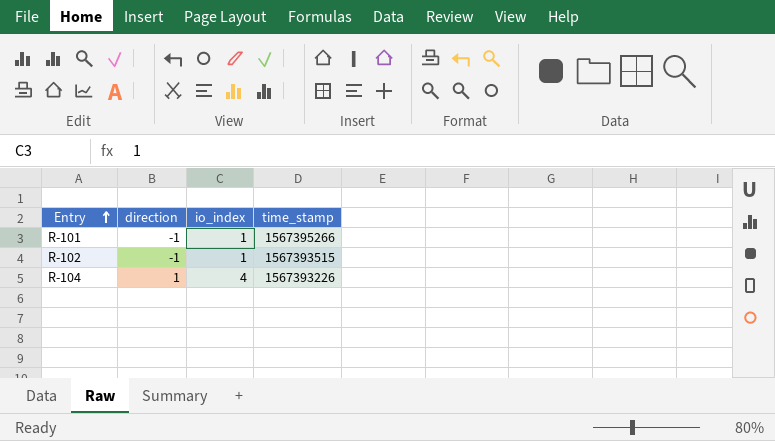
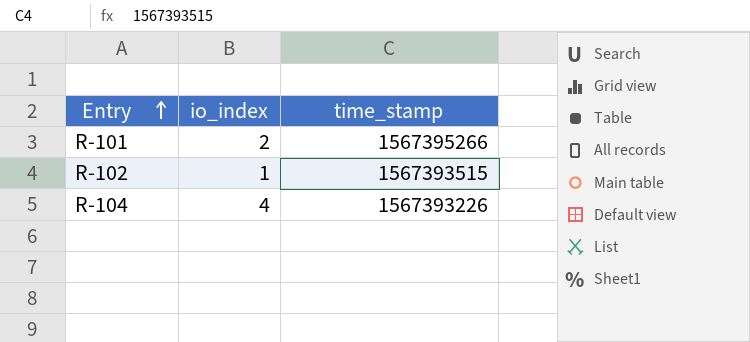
column direction | position: 2 -> none
R-101 | io_index: 1 -> 2

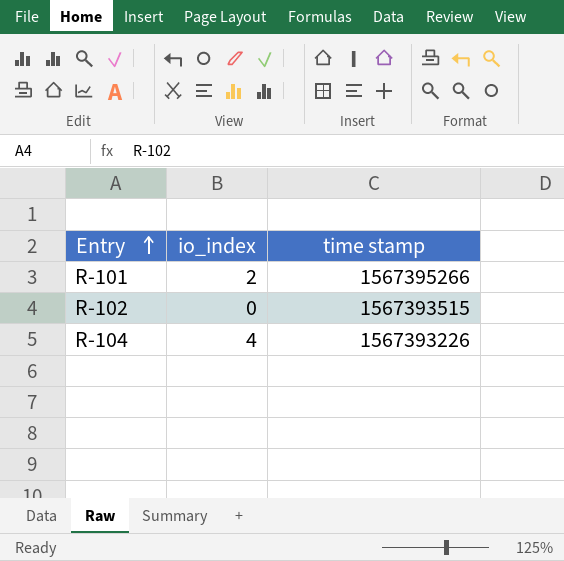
column name: time_stamp -> time stamp
R-102 | io_index: 1 -> 0

